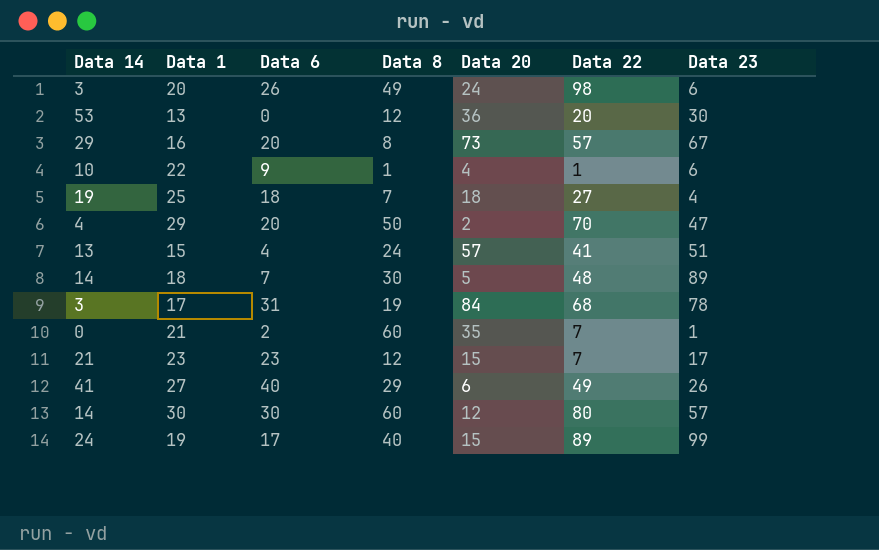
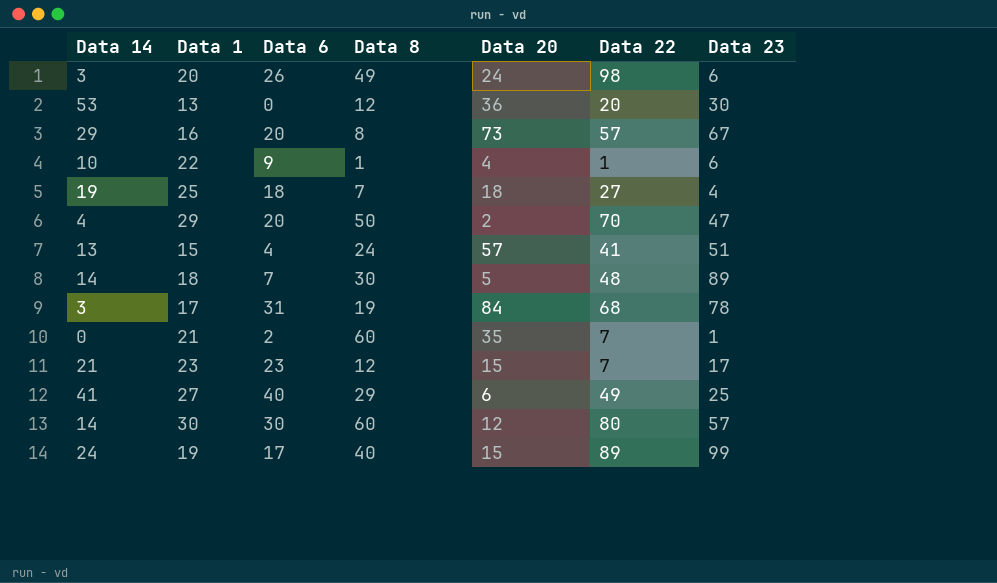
27 | Data 23: 26 -> 25

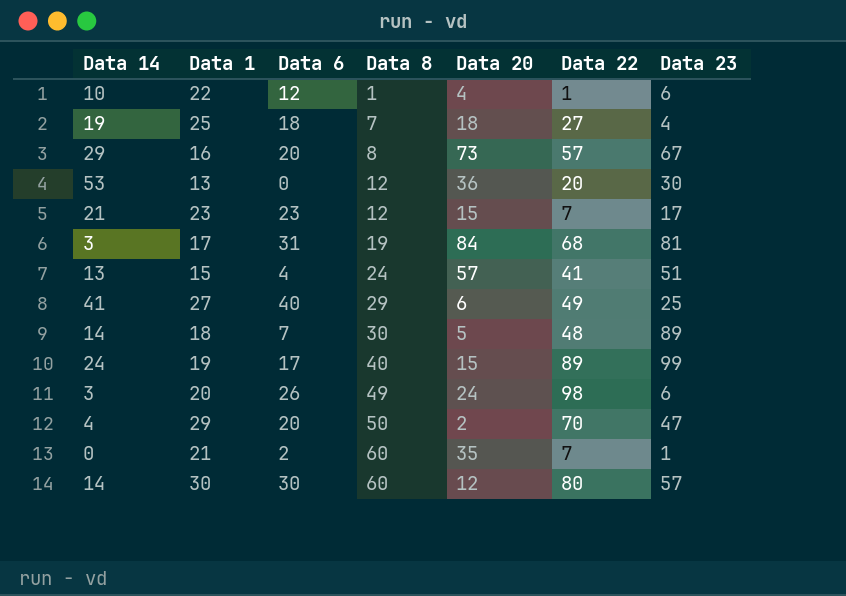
row order: none -> Data 8 ascending
22 | Data 6: 9 -> 12
17 | Data 23: 78 -> 81

